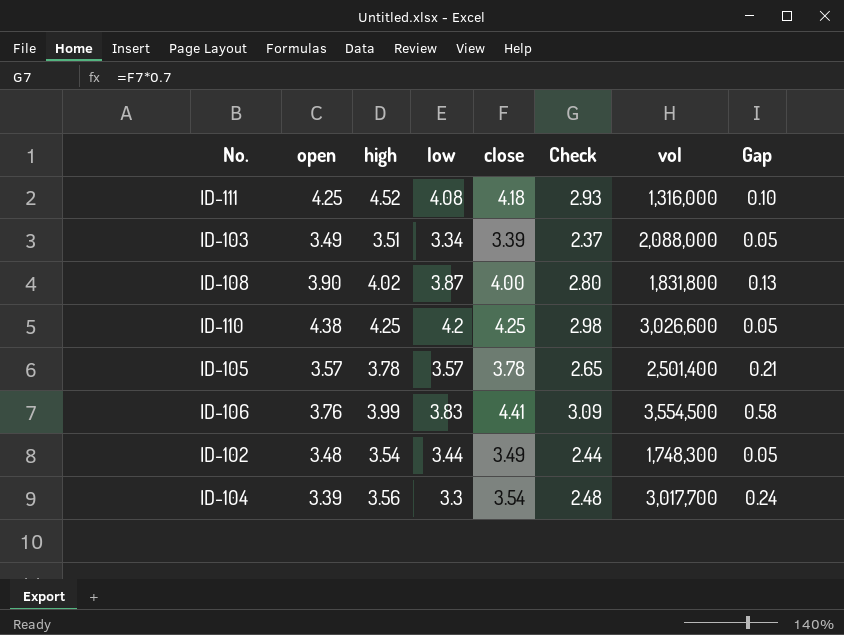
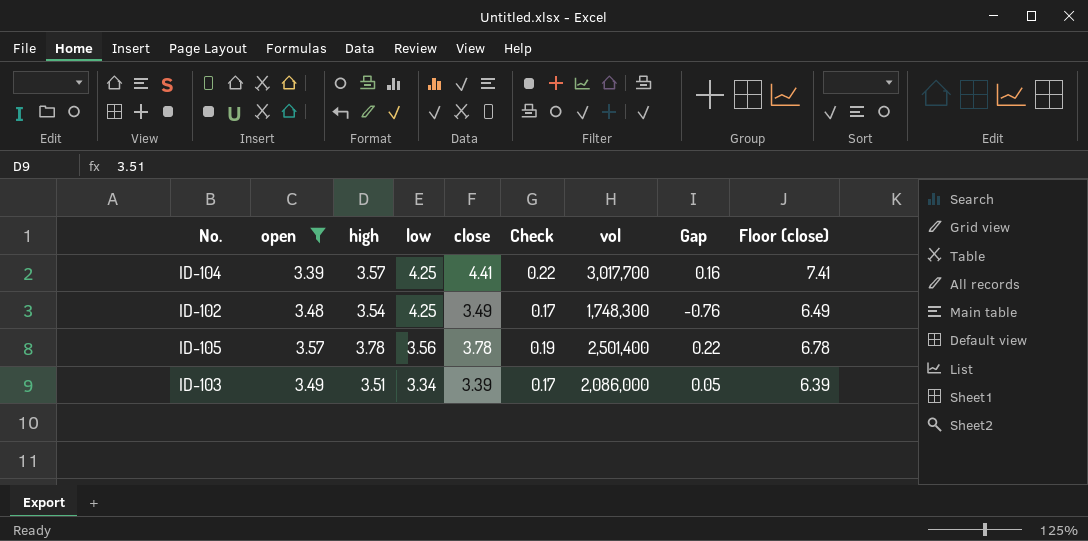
filter: none -> open <= 3.57
row order: none -> low descending
column Check | formula: [close] * 0.7 -> [close] * 0.05
column Floor (close) | formula: none -> [close] + 3
ID-104 | high: 3.56 -> 3.57
ID-104 | low: 3.3 -> 4.25
ID-104 | close: 3.54 -> 4.41
ID-104 | Gap: 0.24 -> 0.16
ID-102 | low: 3.44 -> 4.25
ID-102 | Gap: 0.05 -> -0.76
ID-105 | low: 3.57 -> 3.56
ID-105 | Gap: 0.21 -> 0.22
ID-103 | vol: 2,088,000 -> 2,086,000

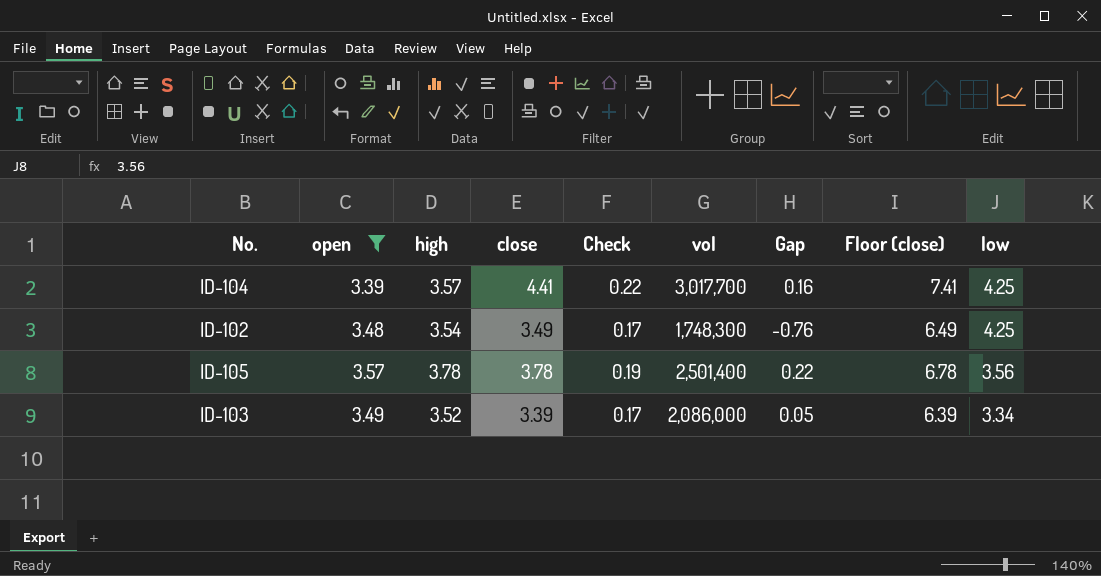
column low | position: 4 -> 9
ID-103 | high: 3.51 -> 3.52

